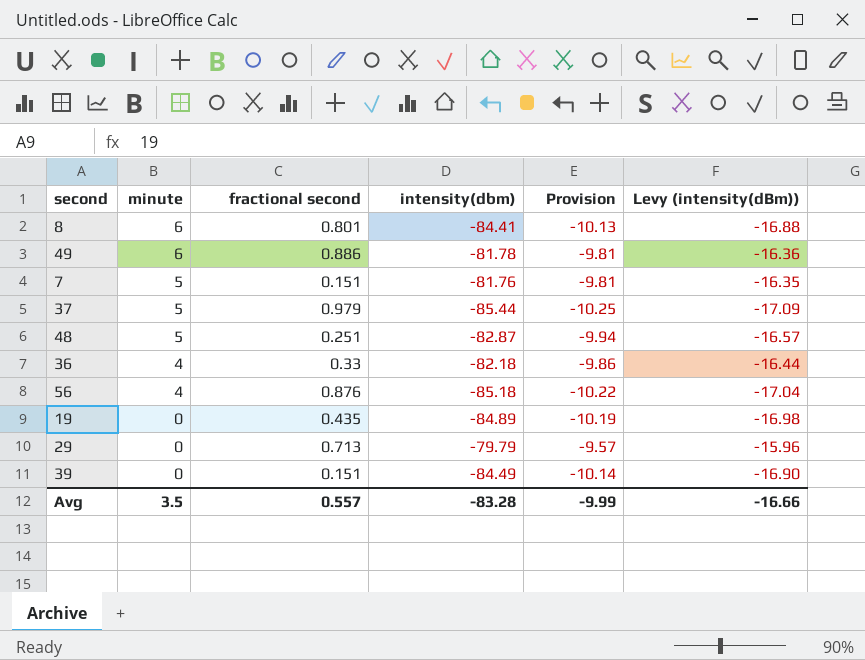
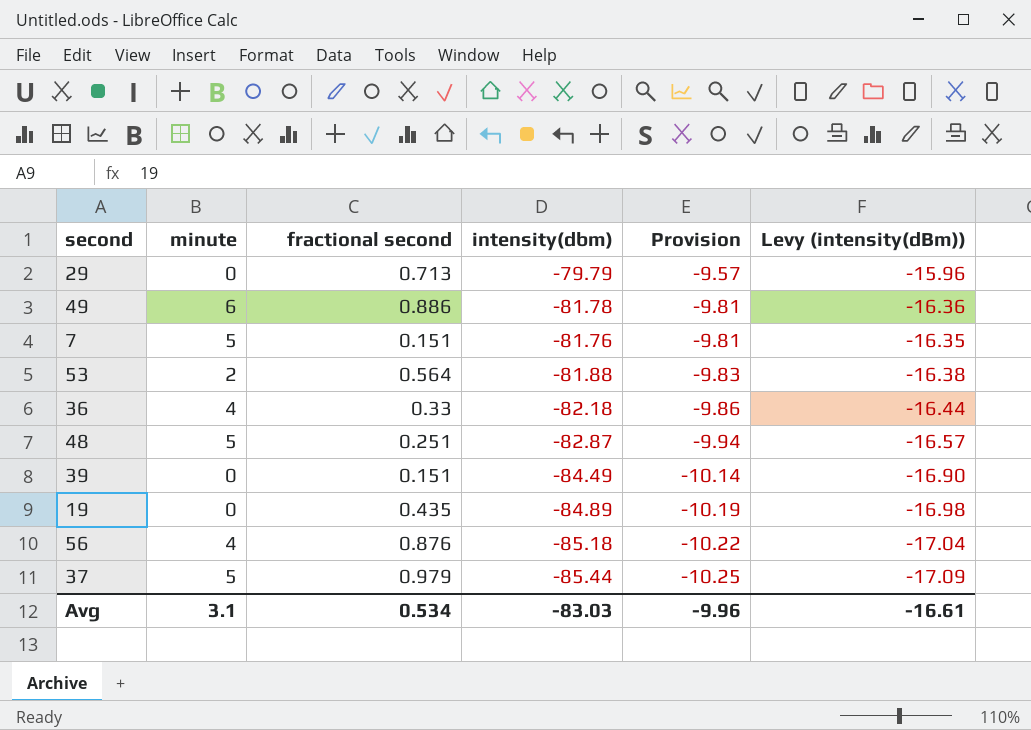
row order: minute descending -> Provision descending
row 8: 6 | 0.801 | -84.41 | -10.13 | -16.88 -> none
row 53: none -> 2 | 0.564 | -81.88 | -9.83 | -16.38
Avg | minute: 3.5 -> 3.1
Avg | fractional second: 0.557 -> 0.534
Avg | intensity(dbm): -83.28 -> -83.03
Avg | Provision: -9.99 -> -9.96
Avg | Levy (intensity(dBm)): -16.66 -> -16.61

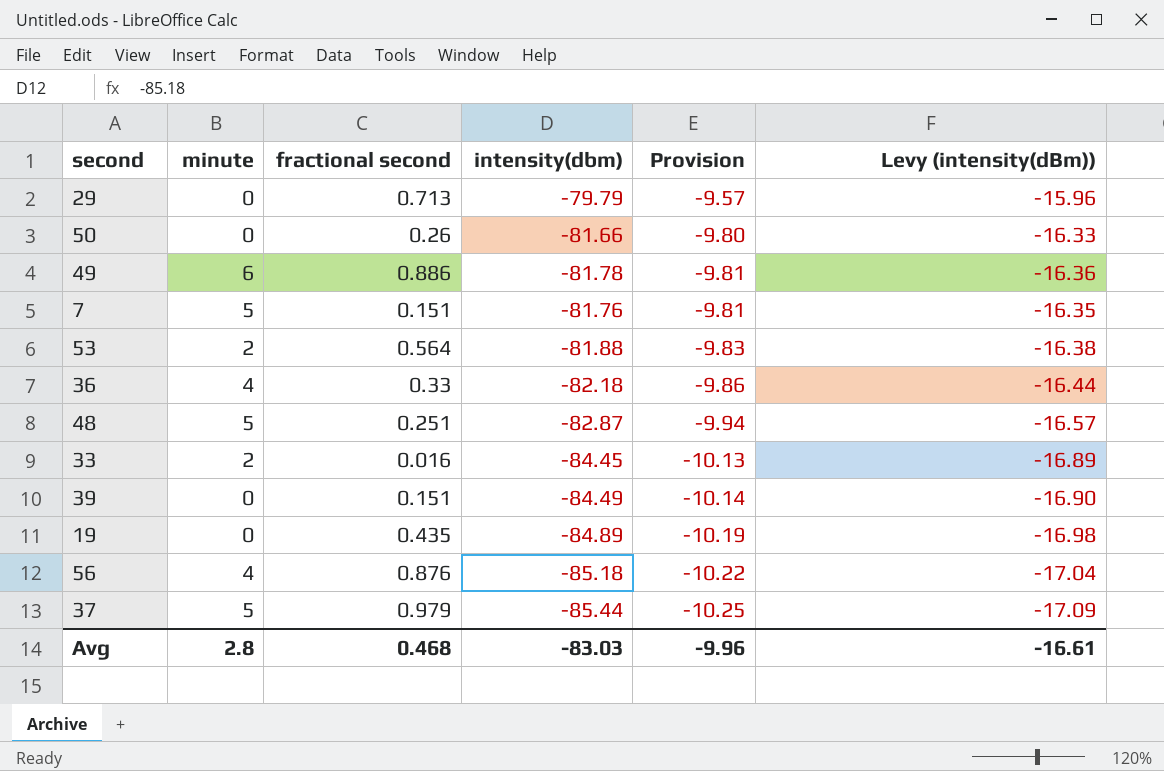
row 50: none -> 0 | 0.26 | -81.66 | -9.80 | -16.33
row 33: none -> 2 | 0.016 | -84.45 | -10.13 | -16.89
Avg | minute: 3.1 -> 2.8
Avg | fractional second: 0.534 -> 0.468

